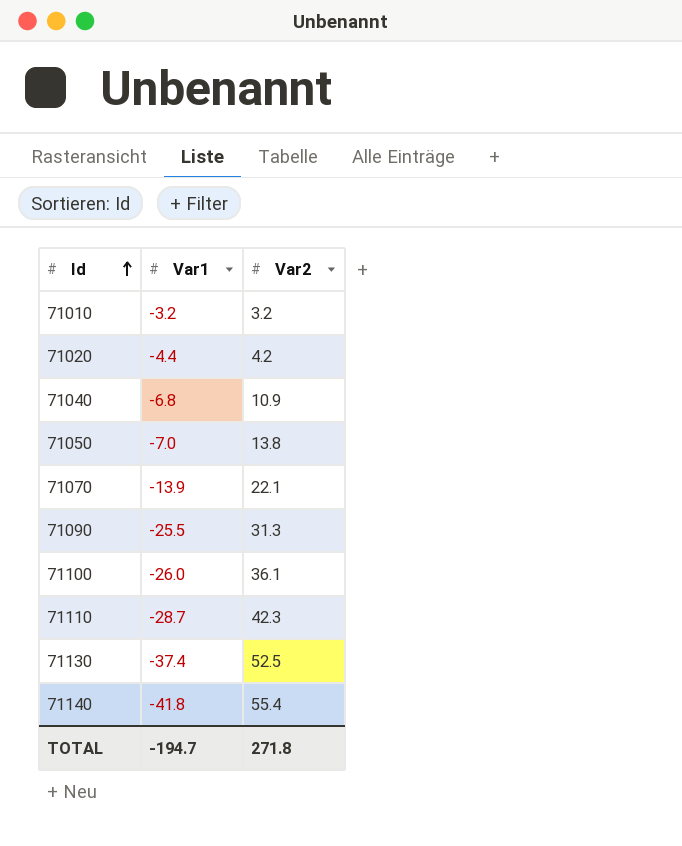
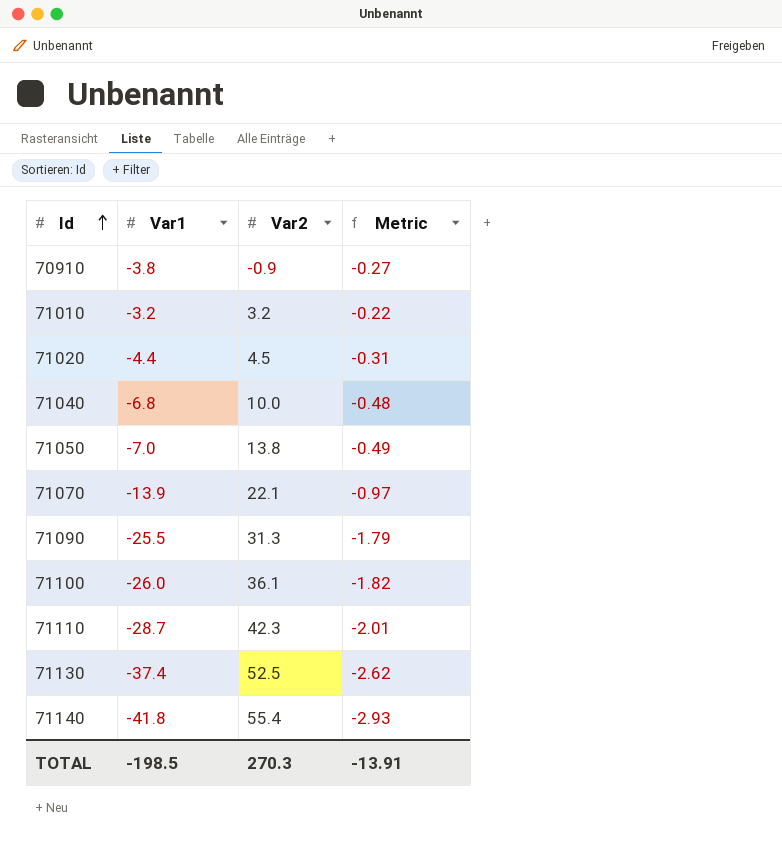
column Metric | formula: none -> [Var1] * 0.07
row 70910: none -> -3.8 | -0.9 | -0.27
71020 | Var2: 4.2 -> 4.5
71040 | Var2: 10.9 -> 10.0
TOTAL | Var1: -194.7 -> -198.5
TOTAL | Var2: 271.8 -> 270.3

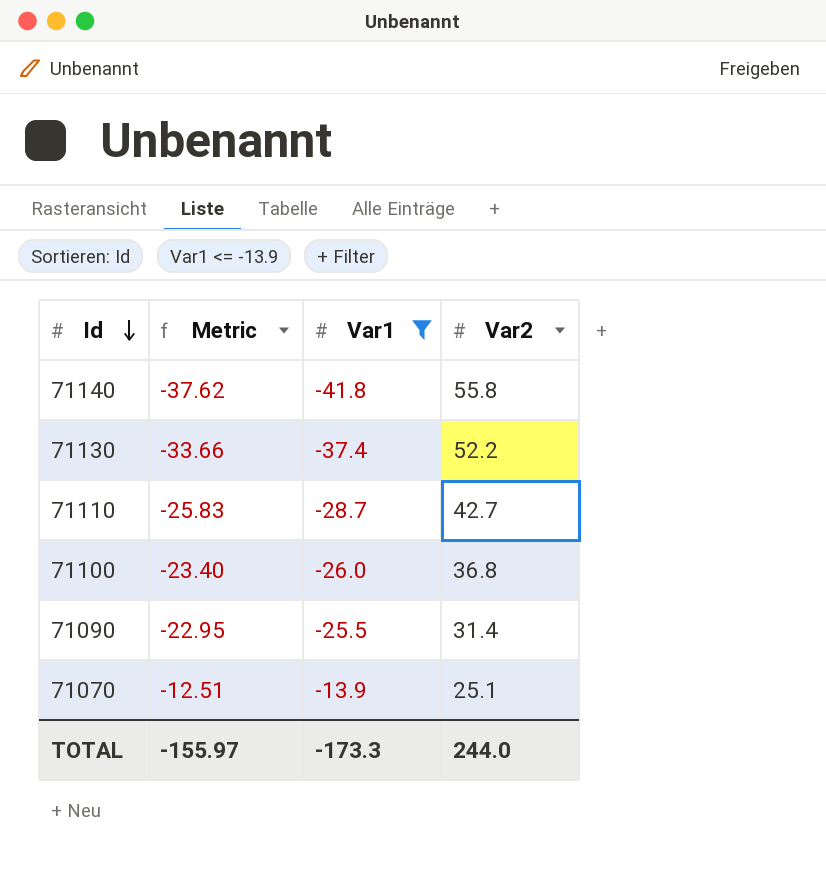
filter: none -> Var1 <= -13.9
row order: Id ascending -> Id descending
column Metric | formula: [Var1] * 0.07 -> [Var1] * 0.9
column Metric | position: 4 -> 2
71140 | Var2: 55.4 -> 55.8
71130 | Var2: 52.5 -> 52.2
71110 | Var2: 42.3 -> 42.7
71100 | Var2: 36.1 -> 36.8
71090 | Var2: 31.3 -> 31.4
71070 | Var2: 22.1 -> 25.1
TOTAL | Metric: -13.91 -> -155.97
TOTAL | Var1: -198.5 -> -173.3
TOTAL | Var2: 270.3 -> 244.0

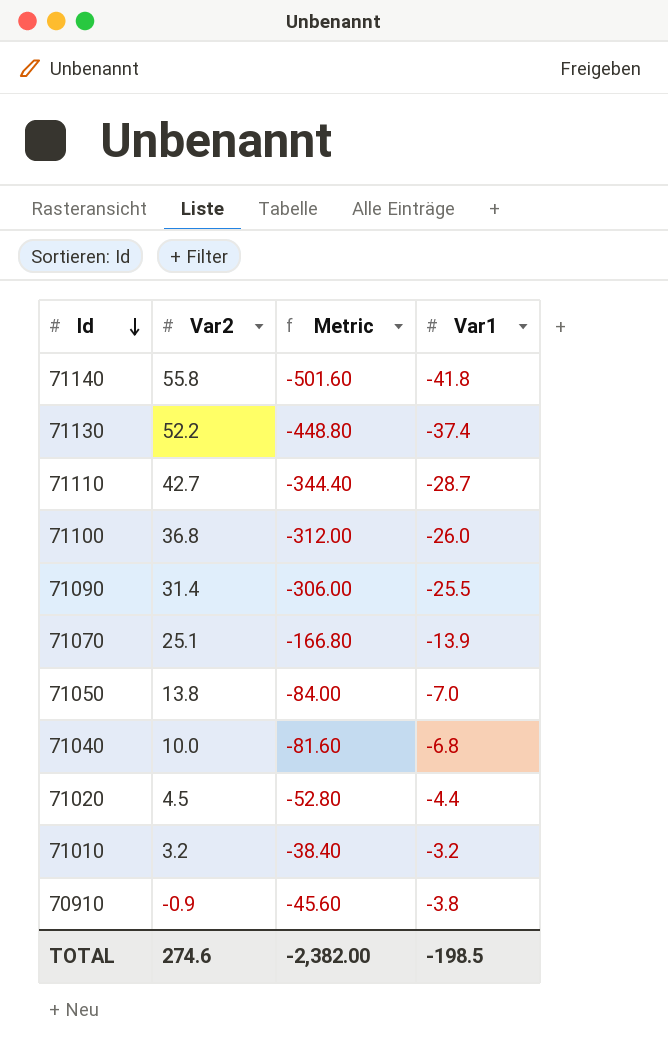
filter: Var1 <= -13.9 -> none
column Var2 | position: 4 -> 2
column Metric | formula: [Var1] * 0.9 -> [Var1] * 12
TOTAL | Var2: 244.0 -> 274.6
TOTAL | Metric: -155.97 -> -2,382.00
TOTAL | Var1: -173.3 -> -198.5

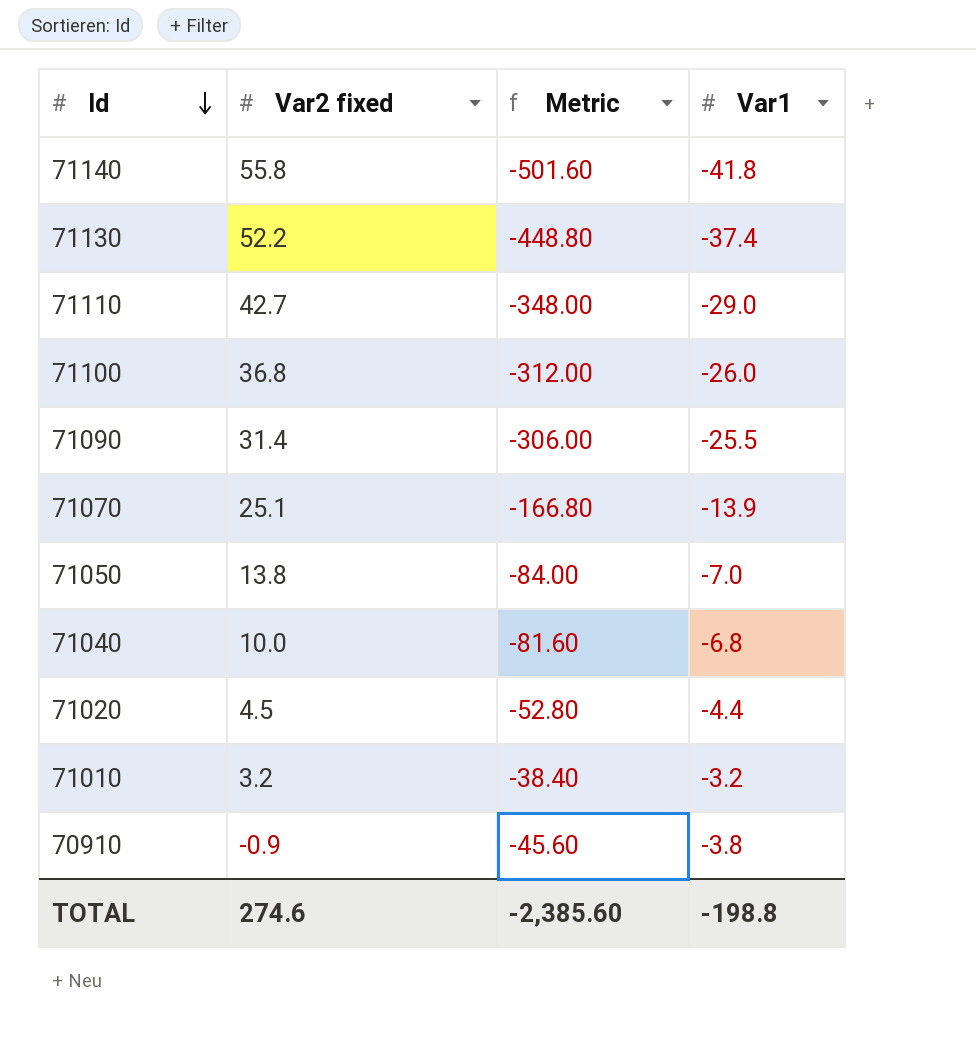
column name: Var2 -> Var2 fixed
71110 | Metric: -344.40 -> -348.00
71110 | Var1: -28.7 -> -29.0
TOTAL | Metric: -2,382.00 -> -2,385.60
TOTAL | Var1: -198.5 -> -198.8

